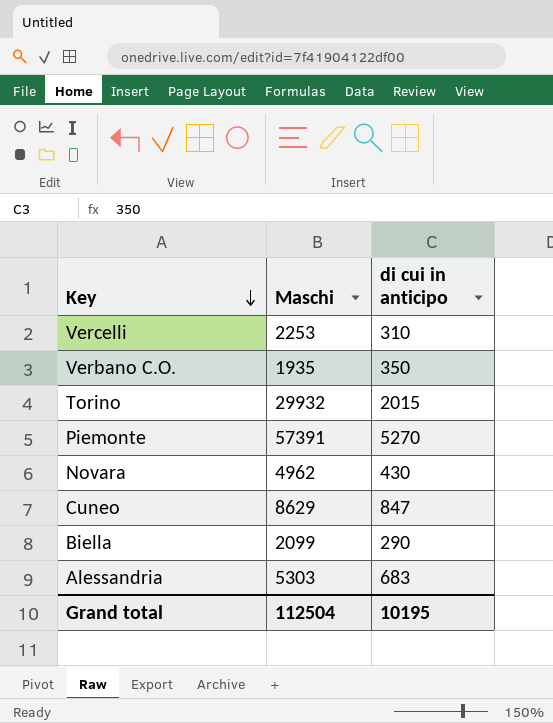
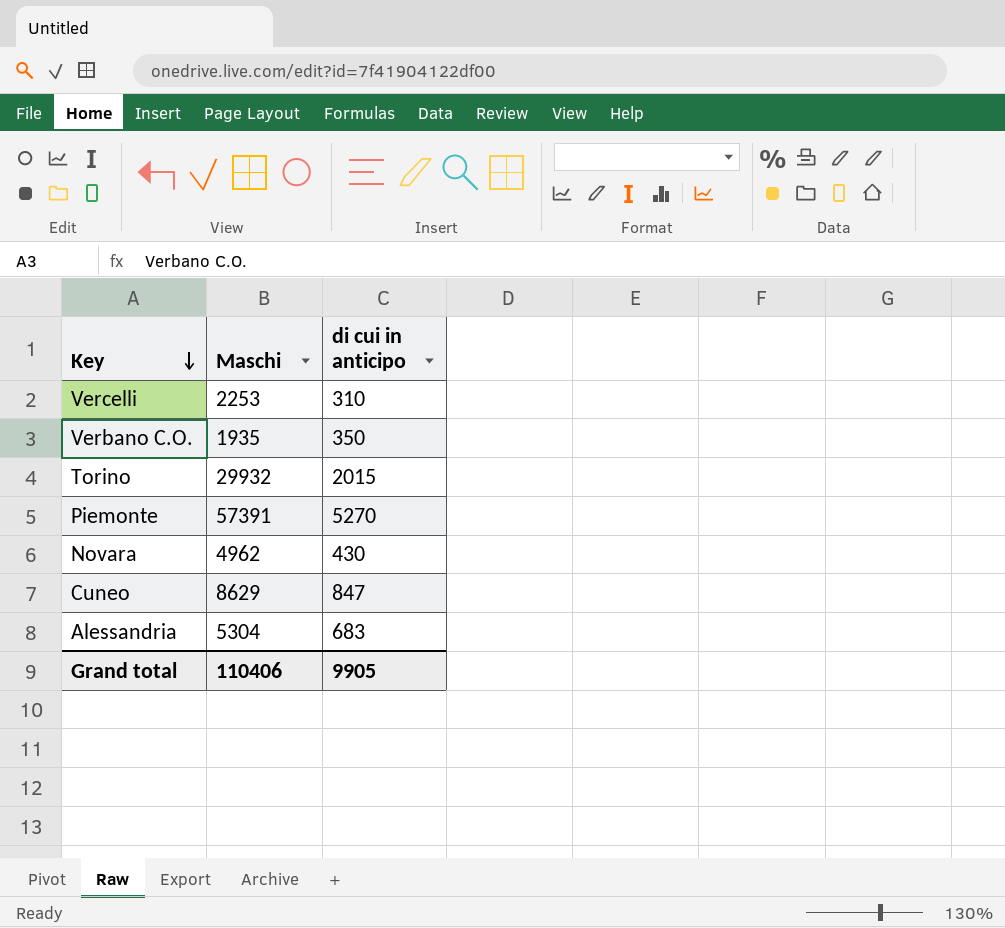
row Biella: 2099 | 290 -> none
Alessandria | Maschi: 5303 -> 5304
Grand total | Maschi: 112504 -> 110406
Grand total | di cui in anticipo: 10195 -> 9905

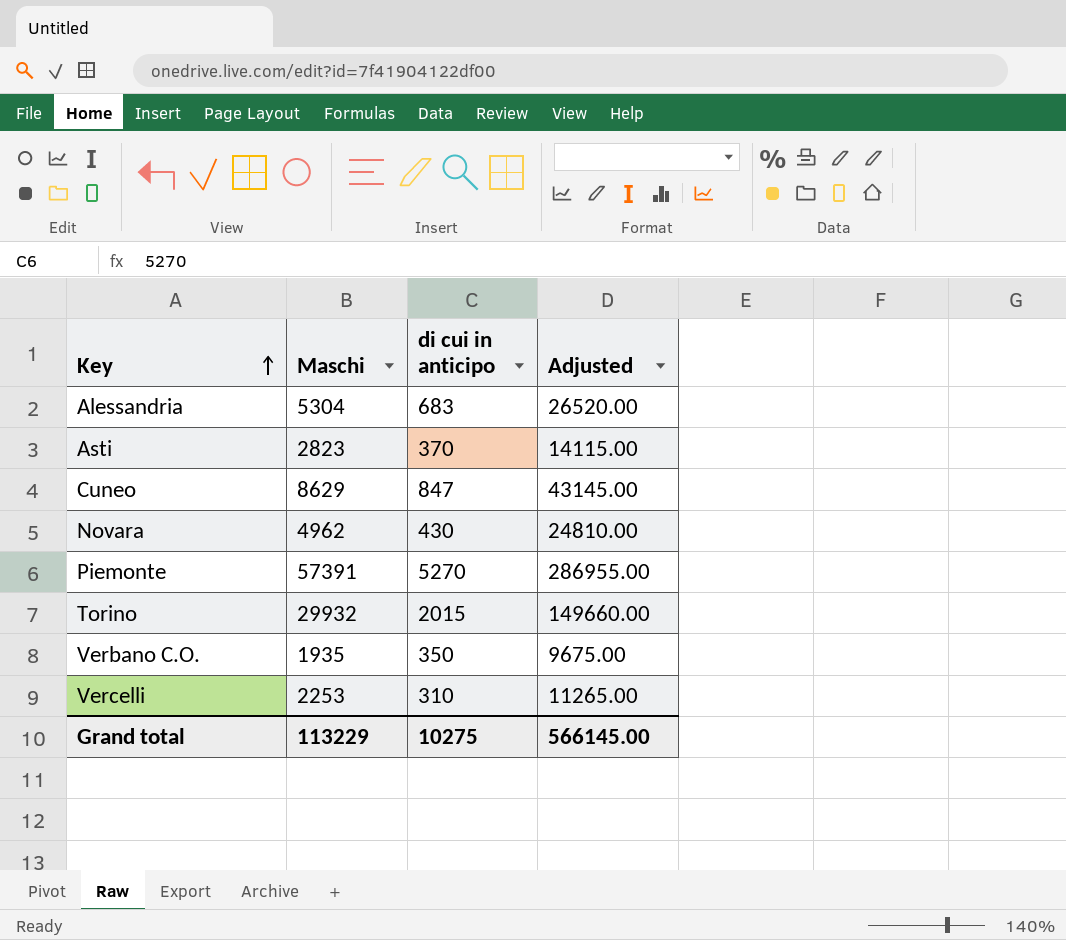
row order: Key descending -> Key ascending
column Adjusted | formula: none -> [Maschi] * 5
row Asti: none -> 2823 | 370 | 14115.00
Grand total | Maschi: 110406 -> 113229
Grand total | di cui in anticipo: 9905 -> 10275

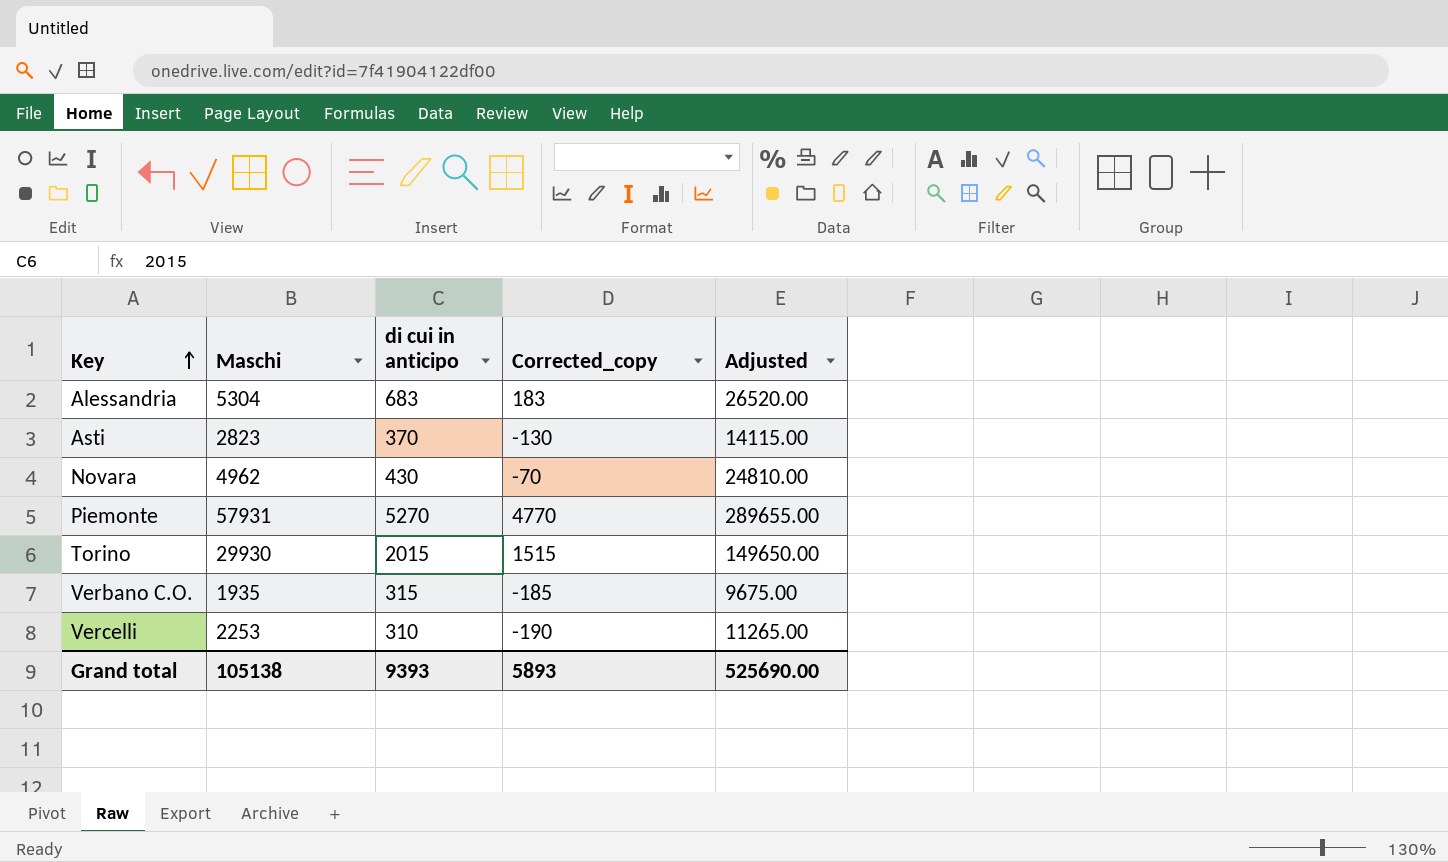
column Corrected_copy | formula: none -> [di cui in anticipo] - 500
row Cuneo: 8629 | 847 | 43145.00 -> none
Piemonte | Maschi: 57391 -> 57931
Piemonte | Adjusted: 286955.00 -> 289655.00
Torino | Maschi: 29932 -> 29930
Torino | Adjusted: 149660.00 -> 149650.00
Verbano C.O. | di cui in anticipo: 350 -> 315
Grand total | Maschi: 113229 -> 105138
Grand total | di cui in anticipo: 10275 -> 9393
Grand total | Adjusted: 566145.00 -> 525690.00

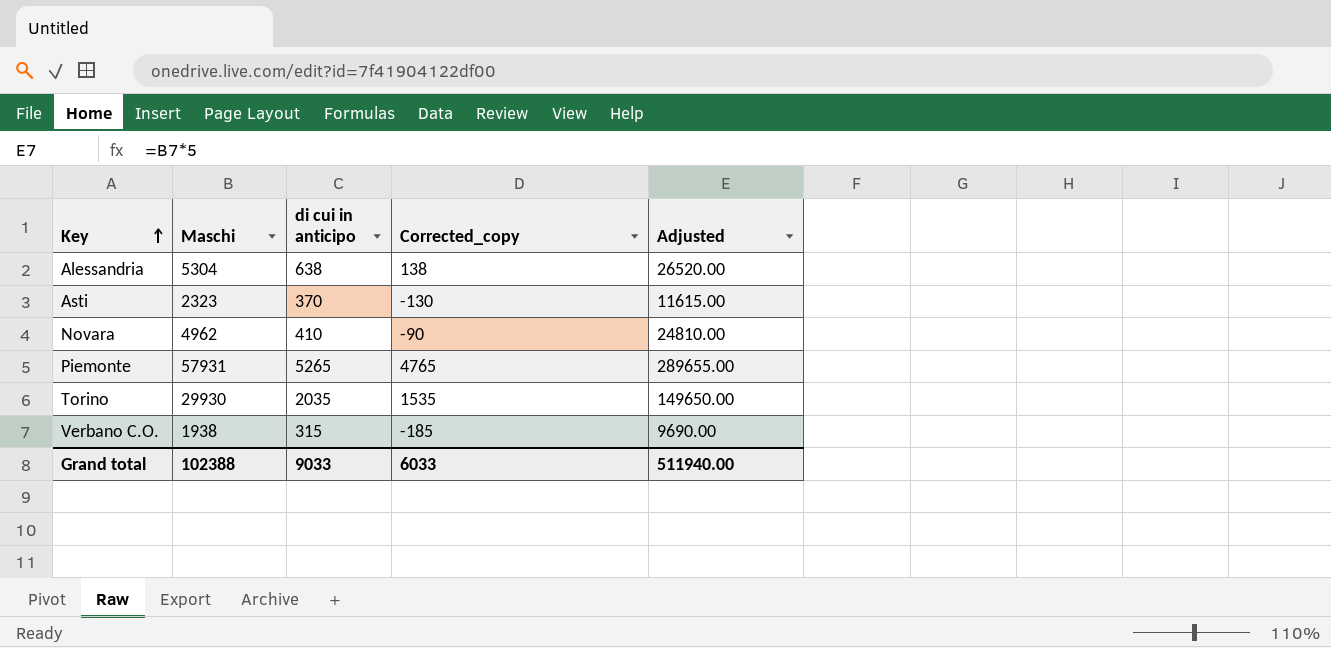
row Vercelli: 2253 | 310 | -190 | 11265.00 -> none
Alessandria | di cui in anticipo: 683 -> 638
Alessandria | Corrected_copy: 183 -> 138
Asti | Maschi: 2823 -> 2323
Asti | Adjusted: 14115.00 -> 11615.00
Novara | di cui in anticipo: 430 -> 410
Novara | Corrected_copy: -70 -> -90
Piemonte | di cui in anticipo: 5270 -> 5265
Piemonte | Corrected_copy: 4770 -> 4765
Torino | di cui in anticipo: 2015 -> 2035
Torino | Corrected_copy: 1515 -> 1535
Verbano C.O. | Maschi: 1935 -> 1938
Verbano C.O. | Adjusted: 9675.00 -> 9690.00
Grand total | Maschi: 105138 -> 102388
Grand total | di cui in anticipo: 9393 -> 9033
Grand total | Corrected_copy: 5893 -> 6033
Grand total | Adjusted: 525690.00 -> 511940.00

